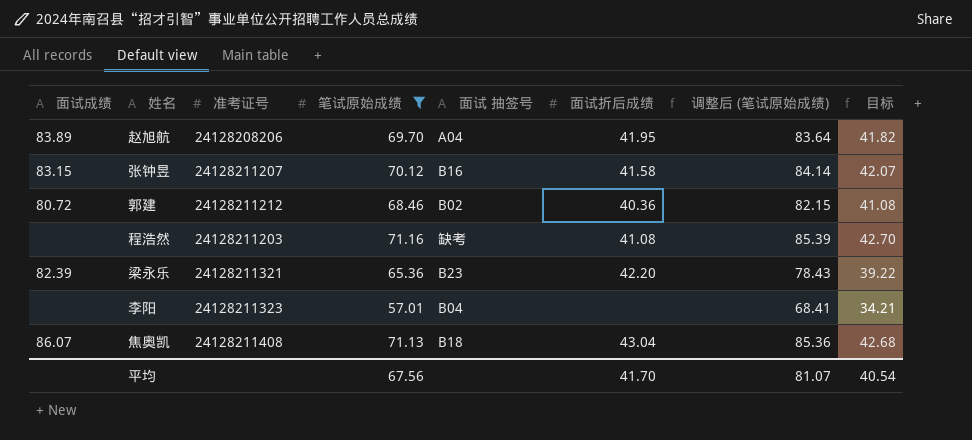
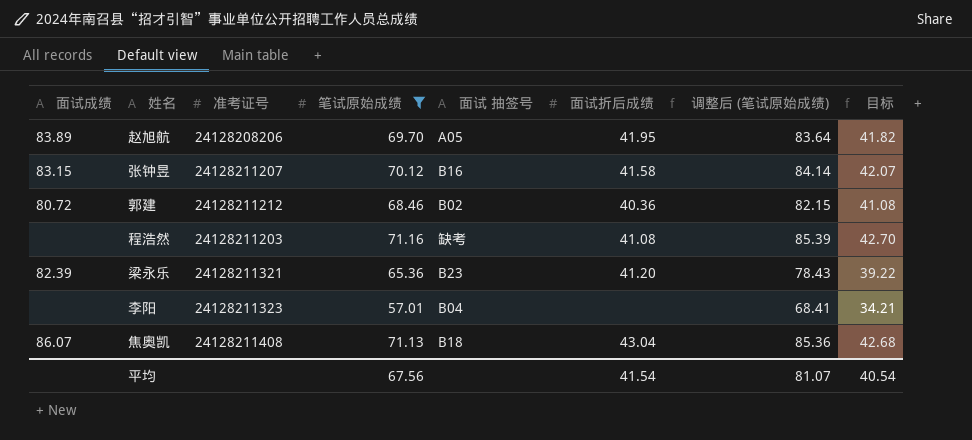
赵旭航 | 面试 抽签号: A04 -> A05
梁永乐 | 面试折后成绩: 42.20 -> 41.20
平均 | 面试折后成绩: 41.70 -> 41.54

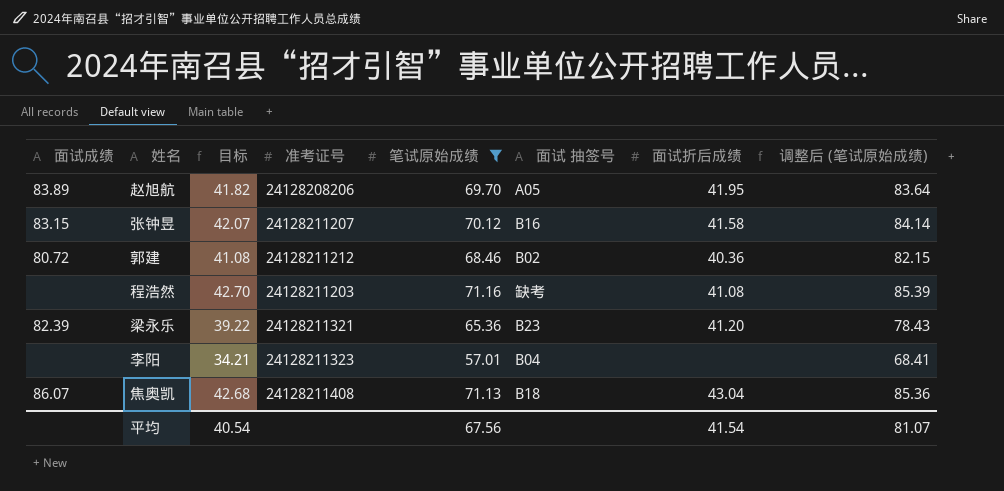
column 目标 | position: 8 -> 3

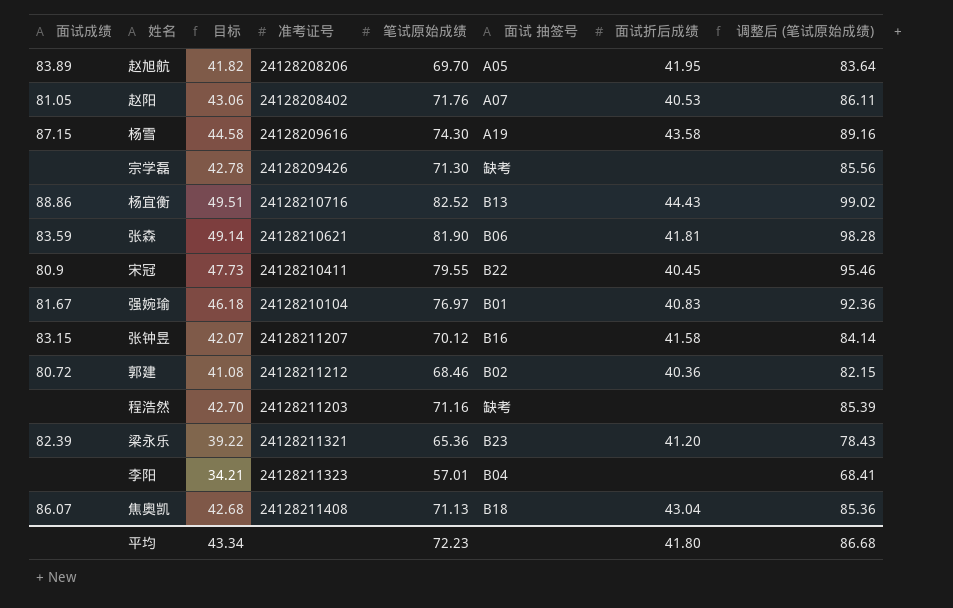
filter: 笔试原始成绩 <= 71.16 -> none
程浩然 | 面试折后成绩: 41.08 -> none
平均 | 目标: 40.54 -> 43.34
平均 | 笔试原始成绩: 67.56 -> 72.23
平均 | 面试折后成绩: 41.54 -> 41.80
平均 | 调整后 (笔试原始成绩): 81.07 -> 86.68

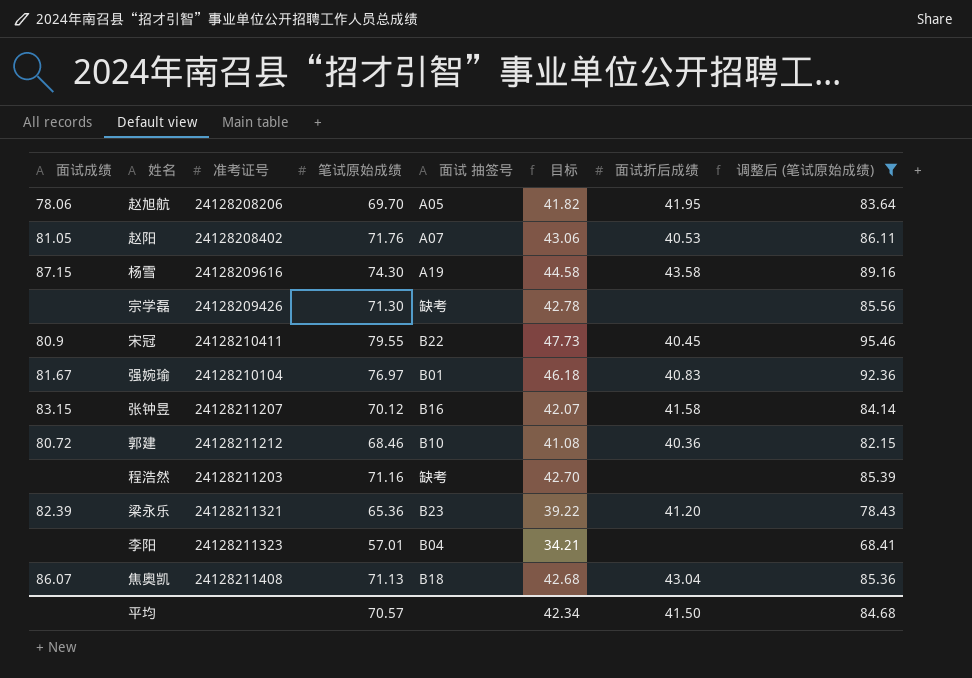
filter: none -> 调整后 (笔试原始成绩) <= 95.46
column 目标 | position: 3 -> 6
赵旭航 | 面试成绩: 83.89 -> 78.06
郭建 | 面试 抽签号: B02 -> B10
平均 | 笔试原始成绩: 72.23 -> 70.57
平均 | 目标: 43.34 -> 42.34
平均 | 面试折后成绩: 41.80 -> 41.50
平均 | 调整后 (笔试原始成绩): 86.68 -> 84.68

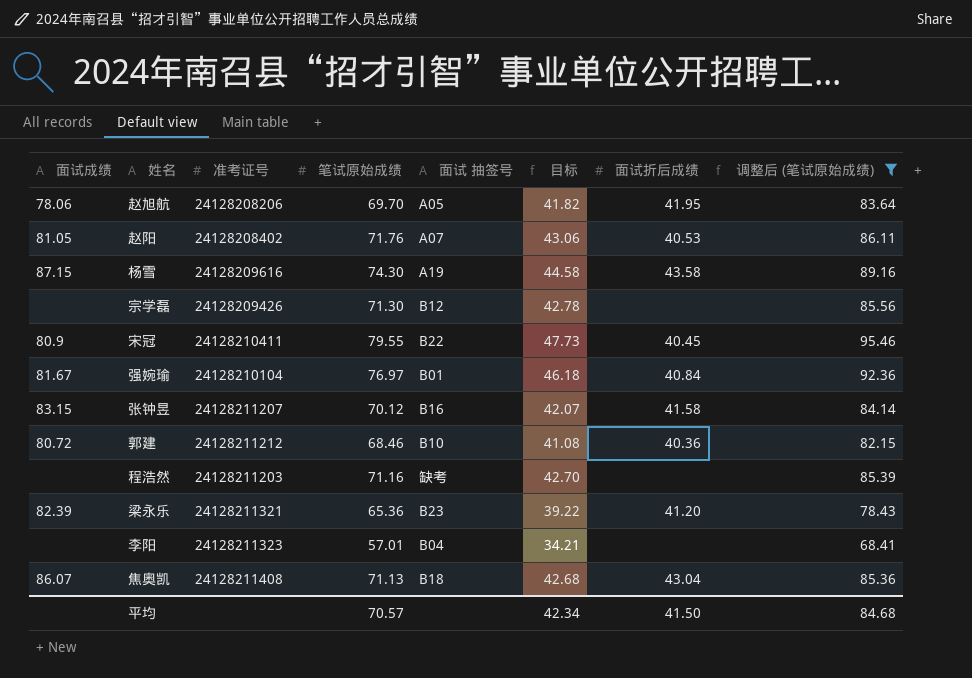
宗学磊 | 面试 抽签号: 缺考 -> B12
强婉瑜 | 面试折后成绩: 40.83 -> 40.84

